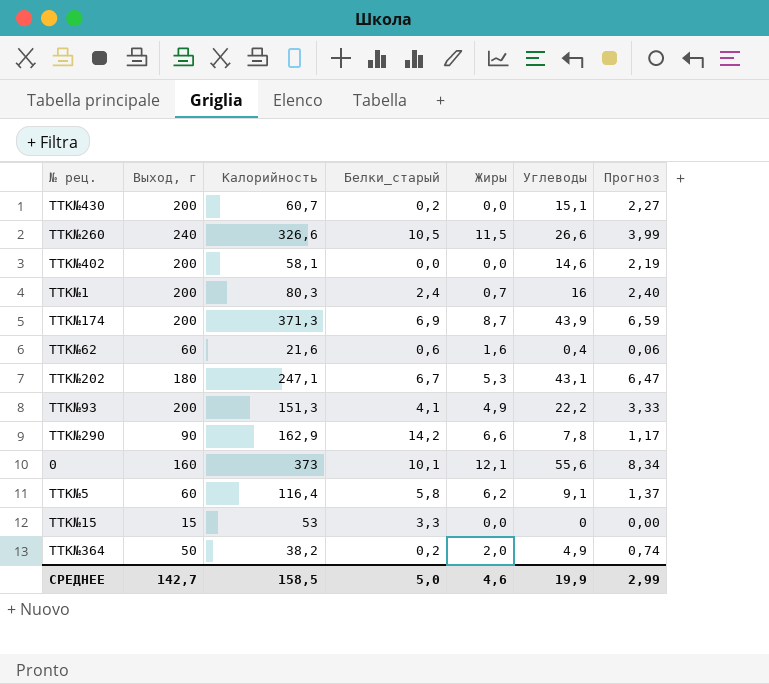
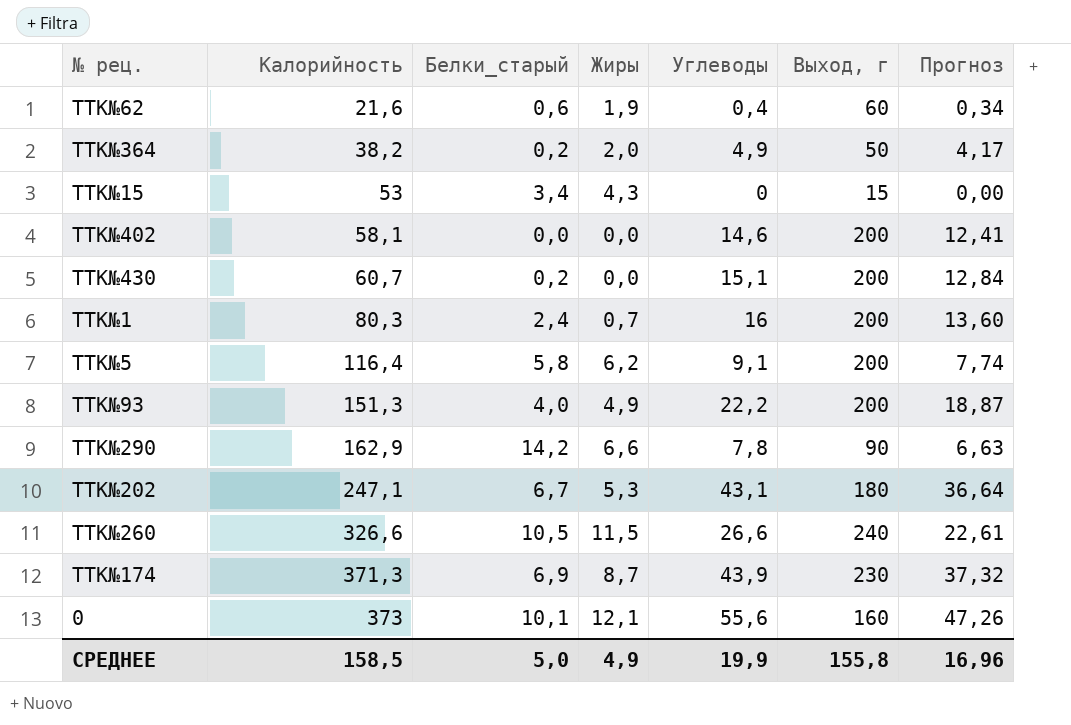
row order: none -> Калорийность ascending
column Выход, г | position: 2 -> 6
column Прогноз | formula: [Углеводы] * 0,15 -> [Углеводы] * 0,85
ТТК№62 | Жиры: 1,6 -> 1,9
ТТК№15 | Белки_старый: 3,3 -> 3,4
ТТК№15 | Жиры: 0,0 -> 4,3
ТТК№5 | Выход, г: 60 -> 200
ТТК№93 | Белки_старый: 4,1 -> 4,0
ТТК№174 | Выход, г: 200 -> 230
СРЕДНЕЕ | Жиры: 4,6 -> 4,9
СРЕДНЕЕ | Выход, г: 142,7 -> 155,8
СРЕДНЕЕ | Прогноз: 2,99 -> 16,96

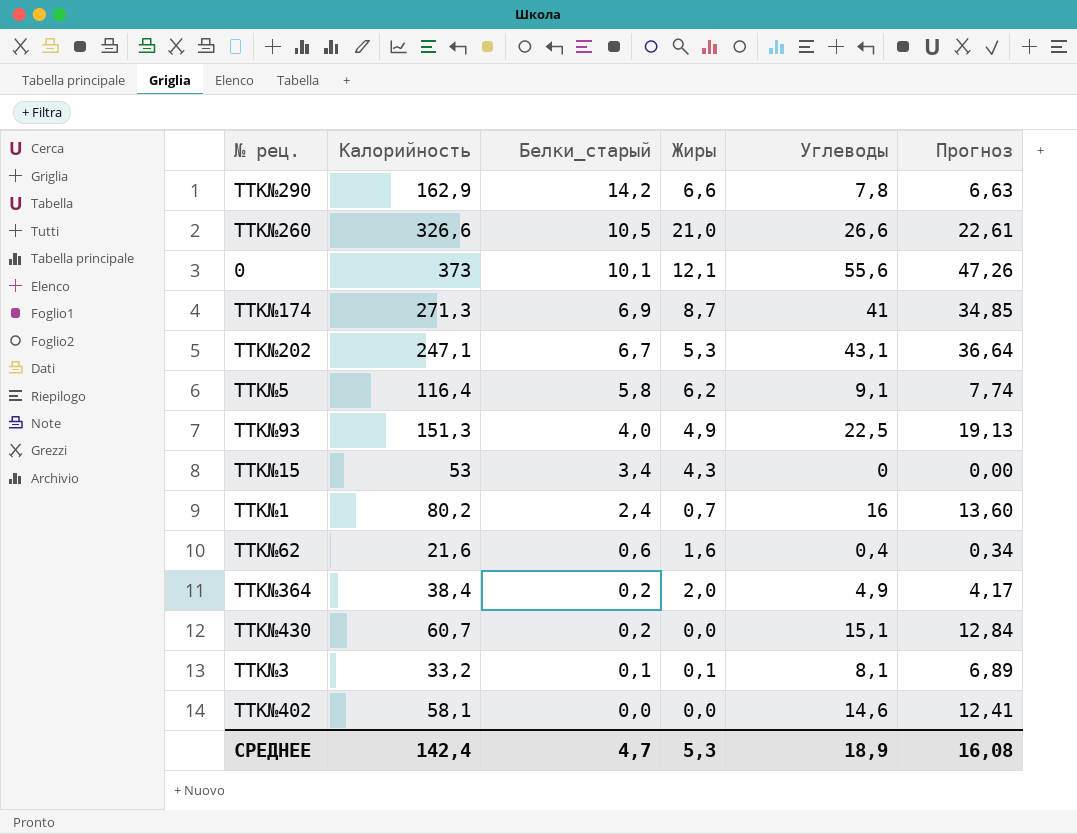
row order: Калорийность ascending -> Белки_старый descending
column Выход, г | position: 6 -> none
ТТК№260 | Жиры: 11,5 -> 21,0
ТТК№174 | Калорийность: 371,3 -> 271,3
ТТК№174 | Углеводы: 43,9 -> 41
ТТК№174 | Прогноз: 37,32 -> 34,85
ТТК№93 | Углеводы: 22,2 -> 22,5
ТТК№93 | Прогноз: 18,87 -> 19,13
ТТК№1 | Калорийность: 80,3 -> 80,2
ТТК№62 | Жиры: 1,9 -> 1,6
ТТК№364 | Калорийность: 38,2 -> 38,4
row ТТК№3: none -> 33,2 | 0,1 | 0,1 | 8,1 | 6,89
СРЕДНЕЕ | Калорийность: 158,5 -> 142,4
СРЕДНЕЕ | Белки_старый: 5,0 -> 4,7
СРЕДНЕЕ | Жиры: 4,9 -> 5,3
СРЕДНЕЕ | Углеводы: 19,9 -> 18,9
СРЕДНЕЕ | Прогноз: 16,96 -> 16,08

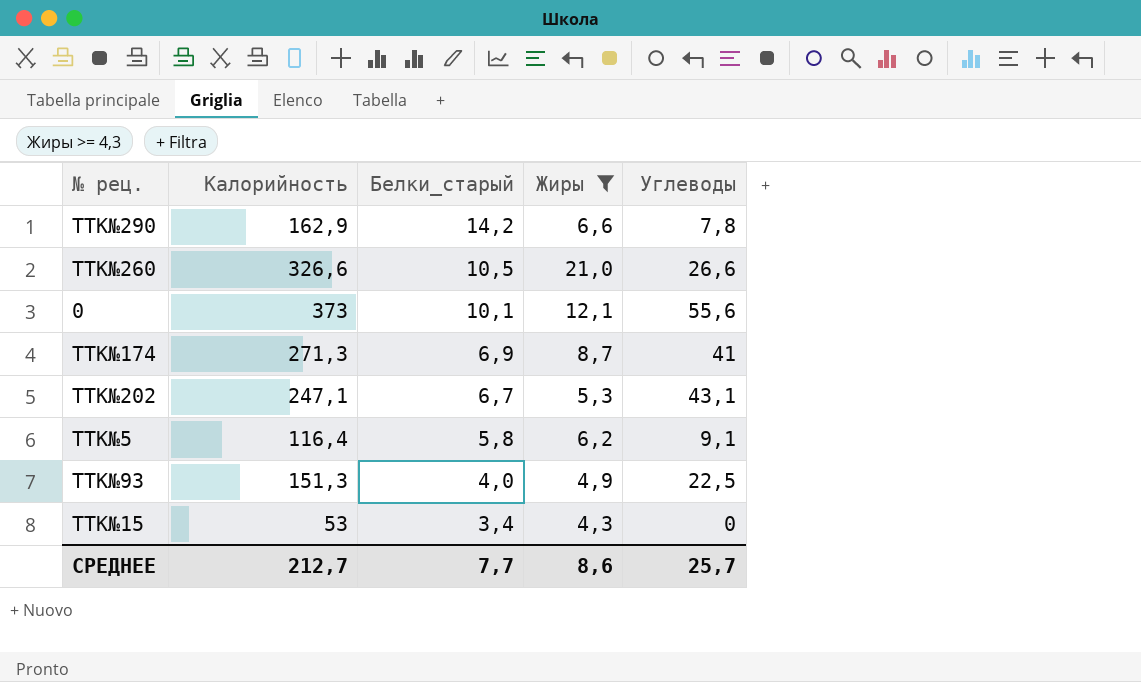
filter: none -> Жиры >= 4,3
column Прогноз | formula: [Углеводы] * 0,85 -> none
СРЕДНЕЕ | Калорийность: 142,4 -> 212,7
СРЕДНЕЕ | Белки_старый: 4,7 -> 7,7
СРЕДНЕЕ | Жиры: 5,3 -> 8,6
СРЕДНЕЕ | Углеводы: 18,9 -> 25,7

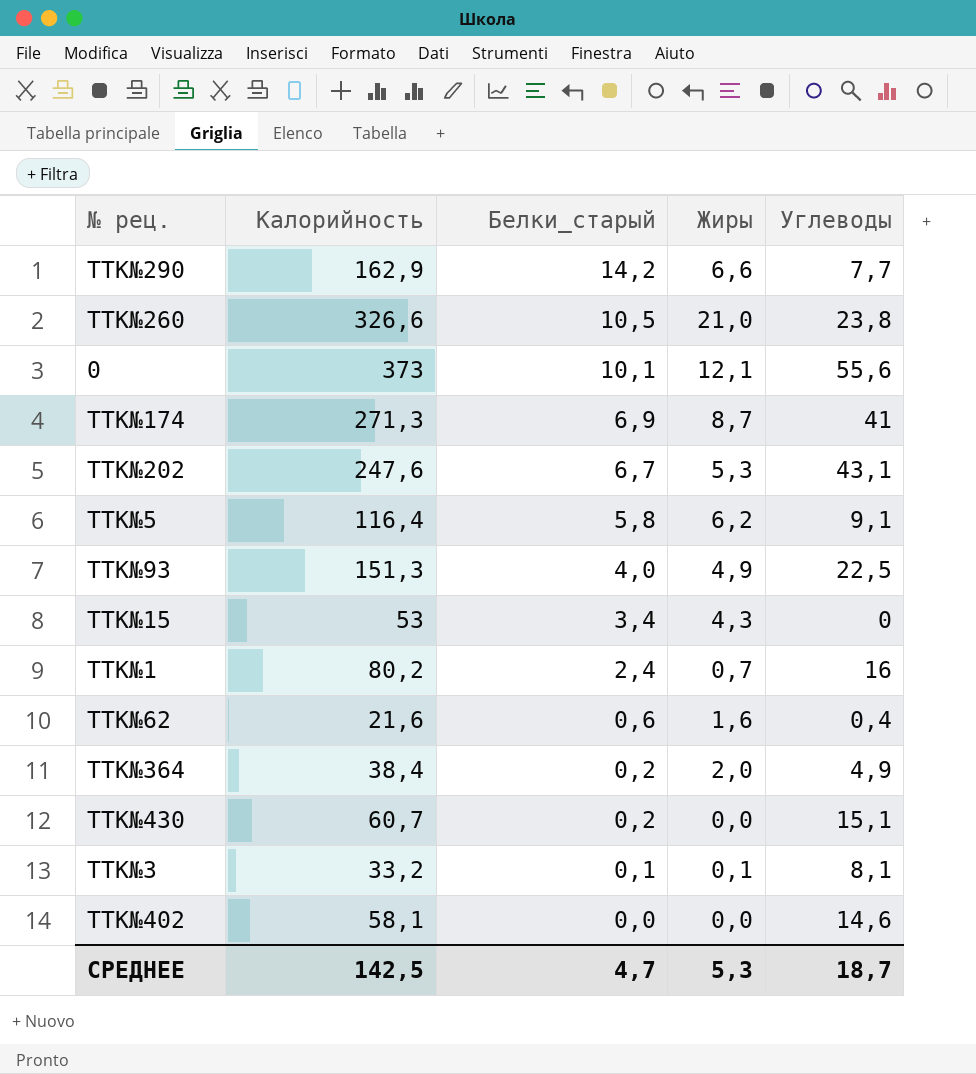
filter: Жиры >= 4,3 -> none
ТТК№290 | Углеводы: 7,8 -> 7,7
ТТК№260 | Углеводы: 26,6 -> 23,8
ТТК№202 | Калорийность: 247,1 -> 247,6
СРЕДНЕЕ | Калорийность: 212,7 -> 142,5
СРЕДНЕЕ | Белки_старый: 7,7 -> 4,7
СРЕДНЕЕ | Жиры: 8,6 -> 5,3
СРЕДНЕЕ | Углеводы: 25,7 -> 18,7

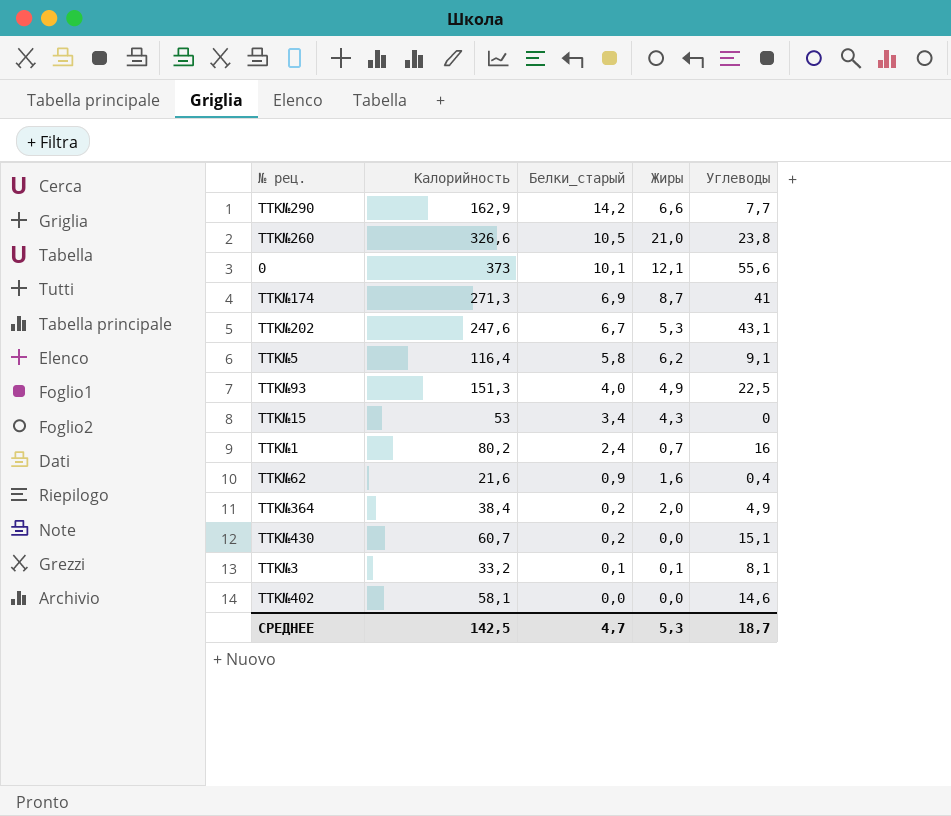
ТТК№62 | Белки_старый: 0,6 -> 0,9

